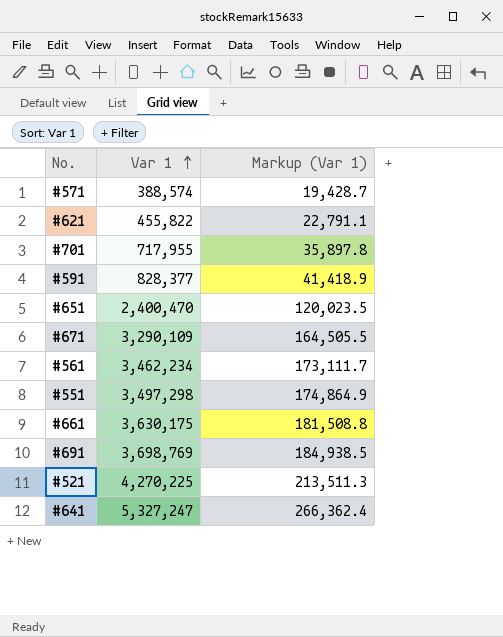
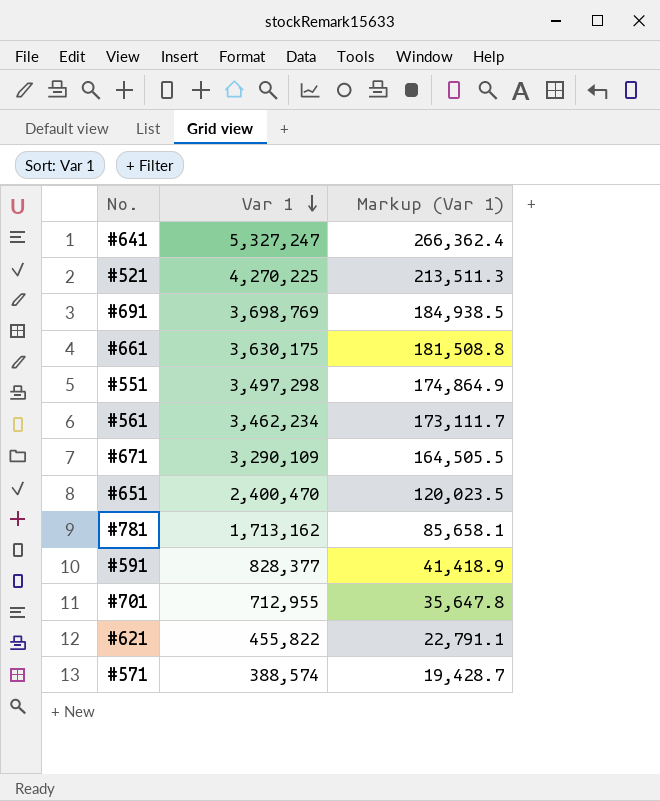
row order: Var 1 ascending -> Var 1 descending
row #781: none -> 1,713,162 | 85,658.1
#701 | Var 1: 717,955 -> 712,955
#701 | Markup (Var 1): 35,897.8 -> 35,647.8

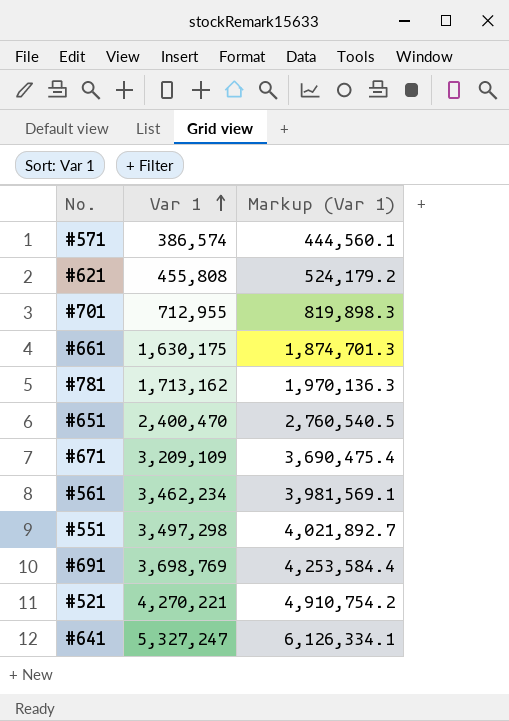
row order: Var 1 descending -> Var 1 ascending
column Markup (Var 1) | formula: [Var 1] * 0.05 -> [Var 1] * 1.15
row #591: 828,377 | 41,418.9 -> none
#571 | Var 1: 388,574 -> 386,574
#621 | Var 1: 455,822 -> 455,808
#661 | Var 1: 3,630,175 -> 1,630,175
#671 | Var 1: 3,290,109 -> 3,209,109
#521 | Var 1: 4,270,225 -> 4,270,221

